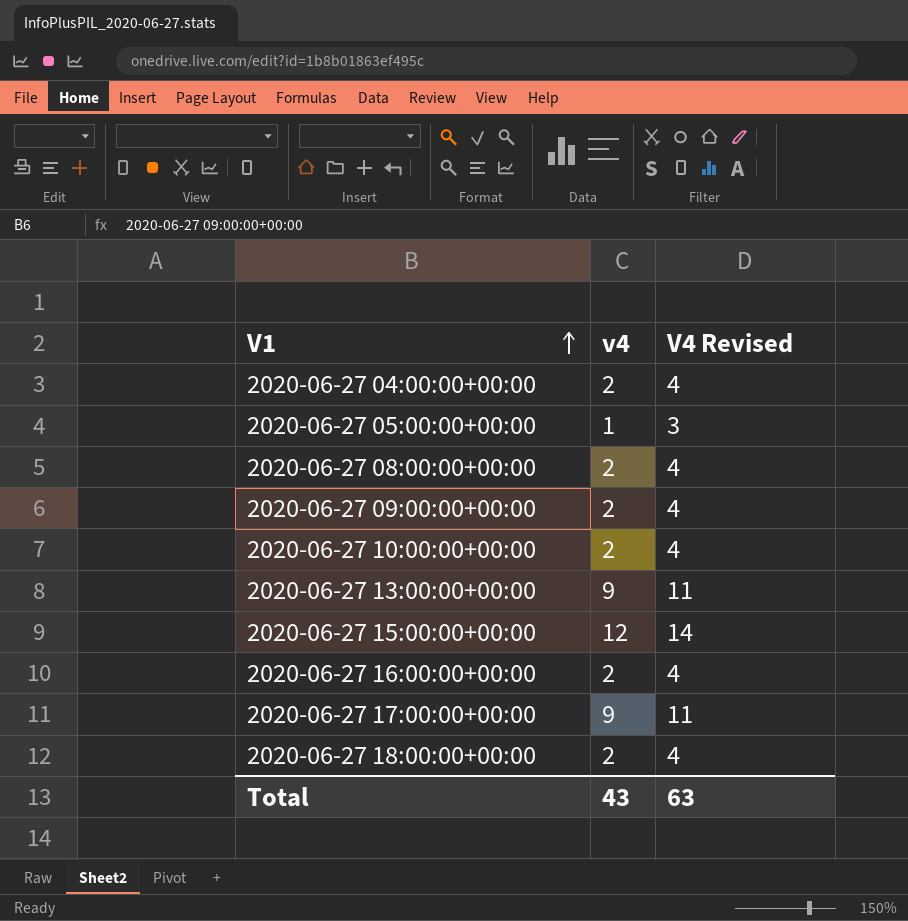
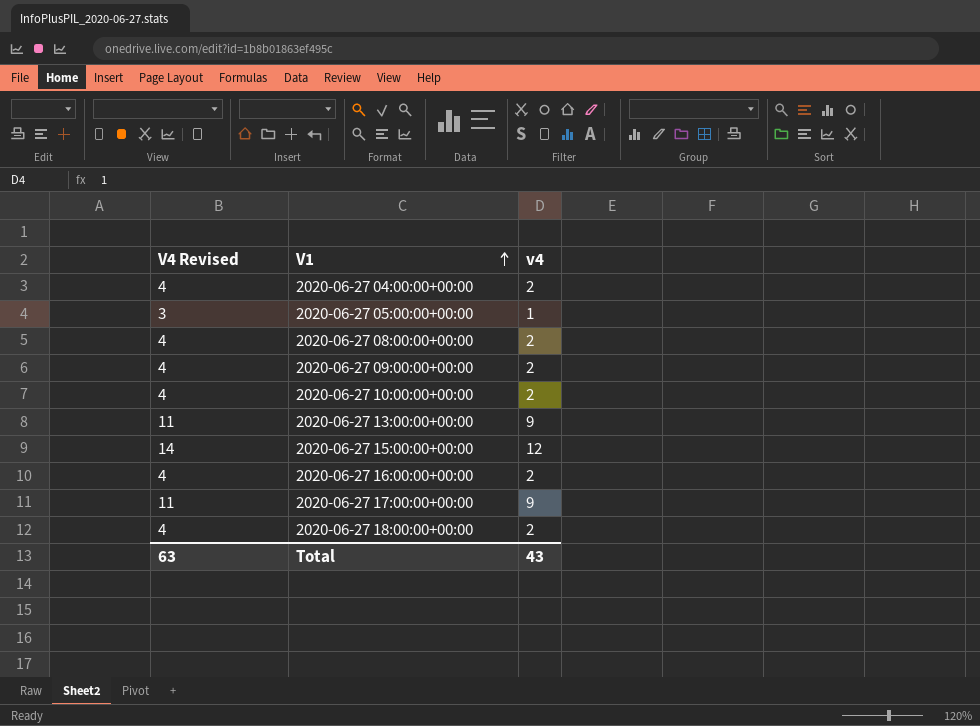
column V4 Revised | position: 3 -> 1

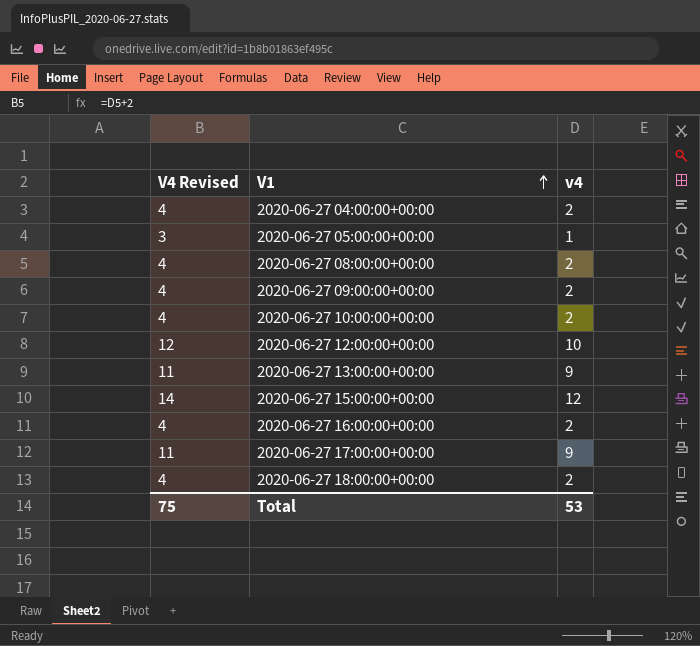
row 2020-06-27 12:00:00+00:00: none -> 12 | 10
Total | V4 Revised: 63 -> 75
Total | v4: 43 -> 53

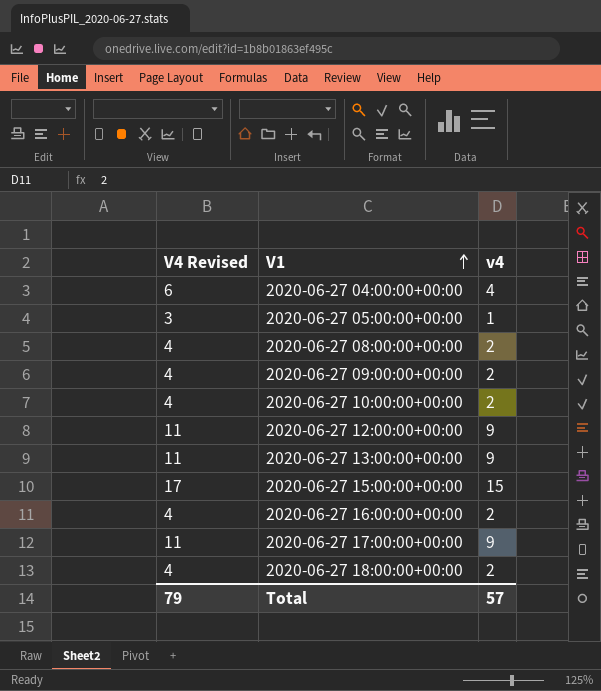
2020-06-27 04:00:00+00:00 | V4 Revised: 4 -> 6
2020-06-27 04:00:00+00:00 | v4: 2 -> 4
2020-06-27 12:00:00+00:00 | V4 Revised: 12 -> 11
2020-06-27 12:00:00+00:00 | v4: 10 -> 9
2020-06-27 15:00:00+00:00 | V4 Revised: 14 -> 17
2020-06-27 15:00:00+00:00 | v4: 12 -> 15
Total | V4 Revised: 75 -> 79
Total | v4: 53 -> 57

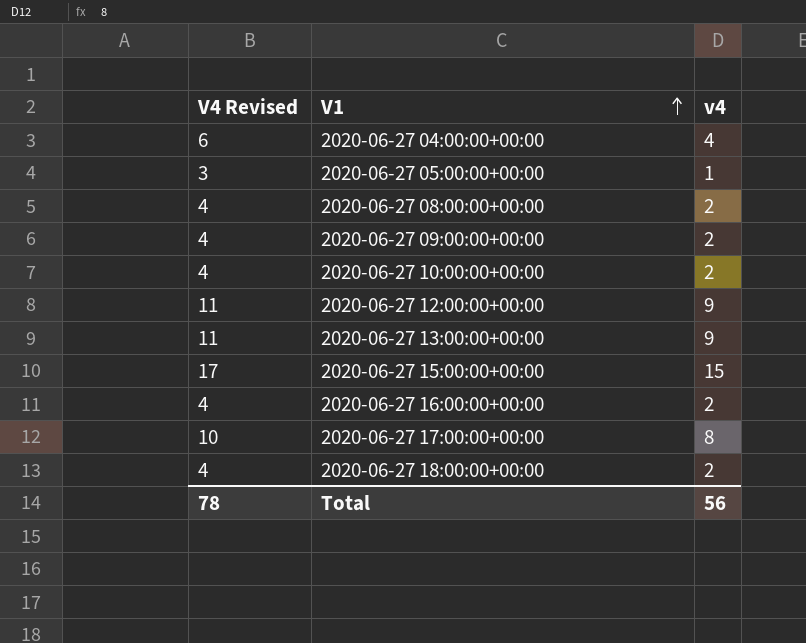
2020-06-27 17:00:00+00:00 | V4 Revised: 11 -> 10
2020-06-27 17:00:00+00:00 | v4: 9 -> 8
Total | V4 Revised: 79 -> 78
Total | v4: 57 -> 56

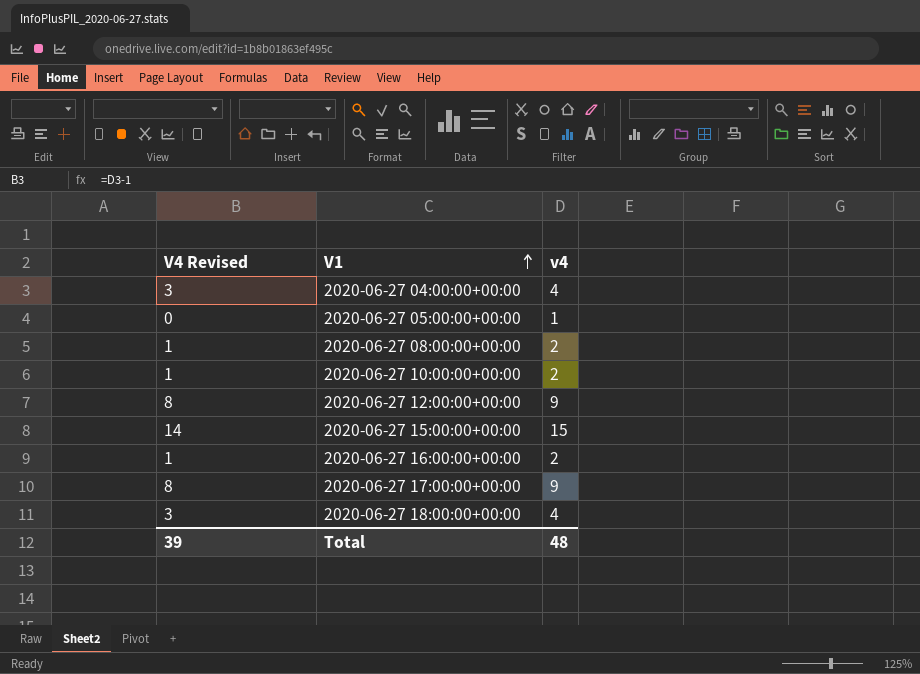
column V4 Revised | formula: [v4] + 2 -> [v4] - 1
row 2020-06-27 09:00:00+00:00: 4 | 2 -> none
row 2020-06-27 13:00:00+00:00: 11 | 9 -> none
2020-06-27 17:00:00+00:00 | v4: 8 -> 9
2020-06-27 18:00:00+00:00 | v4: 2 -> 4
Total | V4 Revised: 78 -> 39
Total | v4: 56 -> 48

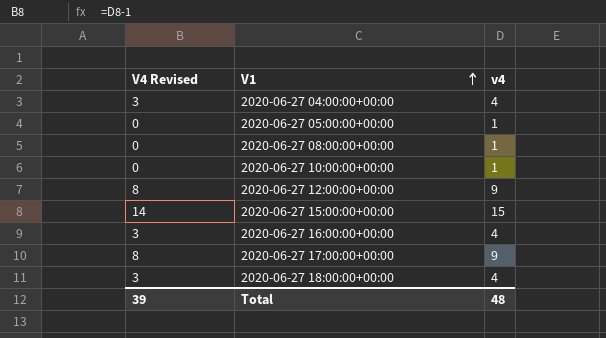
2020-06-27 08:00:00+00:00 | V4 Revised: 1 -> 0
2020-06-27 08:00:00+00:00 | v4: 2 -> 1
2020-06-27 10:00:00+00:00 | V4 Revised: 1 -> 0
2020-06-27 10:00:00+00:00 | v4: 2 -> 1
2020-06-27 16:00:00+00:00 | V4 Revised: 1 -> 3
2020-06-27 16:00:00+00:00 | v4: 2 -> 4

